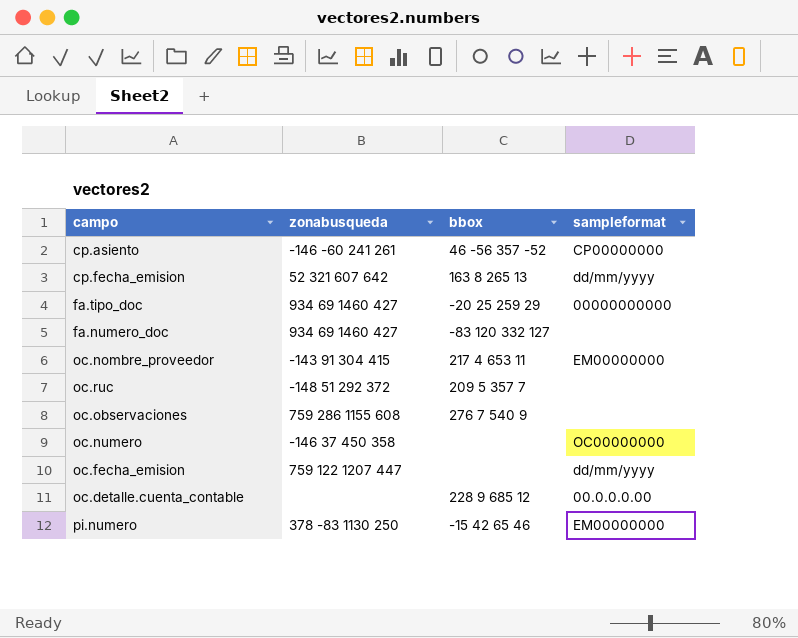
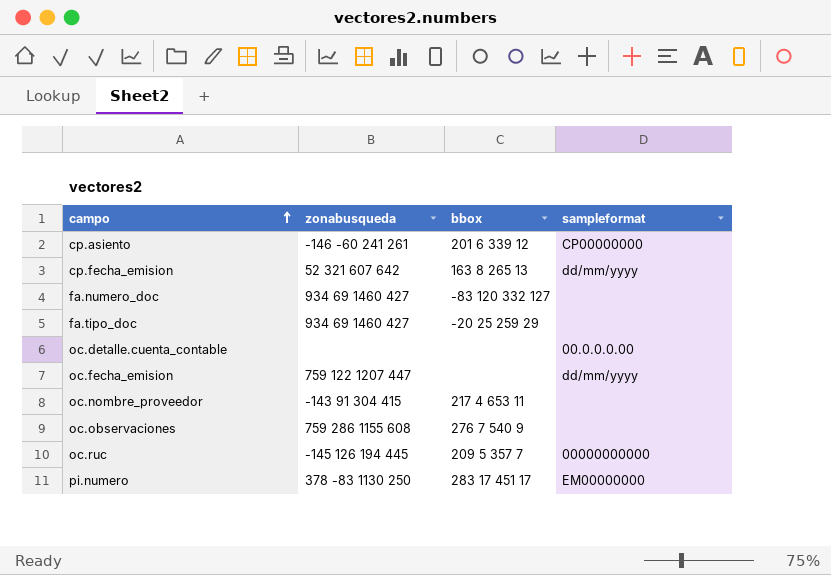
row order: none -> campo ascending
row oc.numero: -146 37 450 358 | none | OC00000000 -> none
cp.asiento | bbox: 46 -56 357 -52 -> 201 6 339 12
fa.tipo_doc | sampleformat: 00000000000 -> none
oc.detalle.cuenta_contable | bbox: 228 9 685 12 -> none
oc.nombre_proveedor | sampleformat: EM00000000 -> none
oc.ruc | zonabusqueda: -148 51 292 372 -> -145 126 194 445
oc.ruc | sampleformat: none -> 00000000000
pi.numero | bbox: -15 42 65 46 -> 283 17 451 17

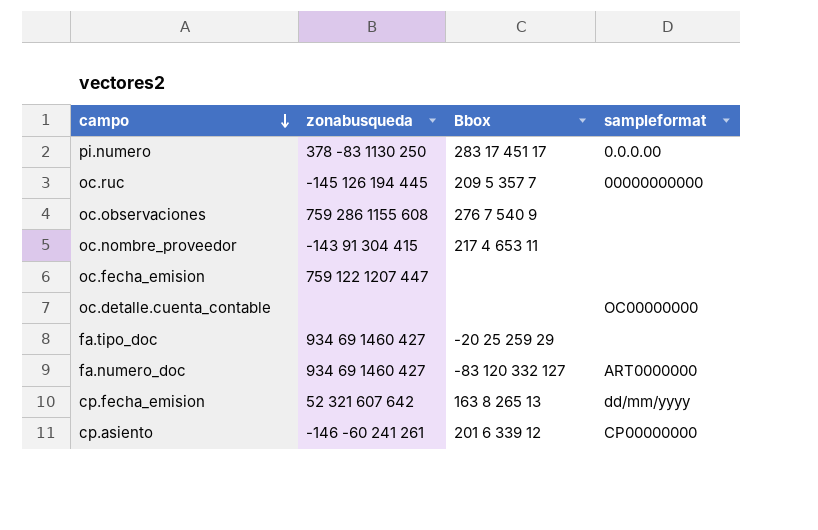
row order: campo ascending -> campo descending
column name: bbox -> Bbox
pi.numero | sampleformat: EM00000000 -> 0.0.0.00
oc.fecha_emision | sampleformat: dd/mm/yyyy -> none
oc.detalle.cuenta_contable | sampleformat: 00.0.0.0.00 -> OC00000000
fa.numero_doc | sampleformat: none -> ART0000000

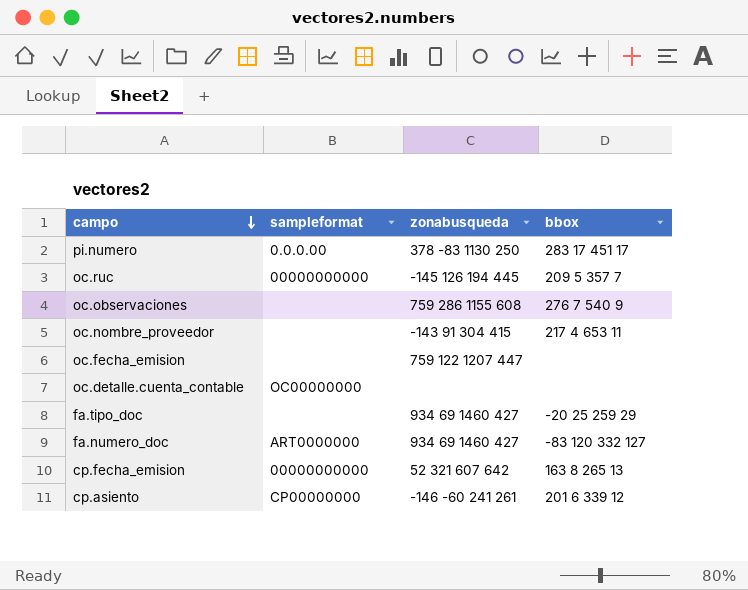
column sampleformat | position: 4 -> 2
column name: Bbox -> bbox
cp.fecha_emision | sampleformat: dd/mm/yyyy -> 00000000000

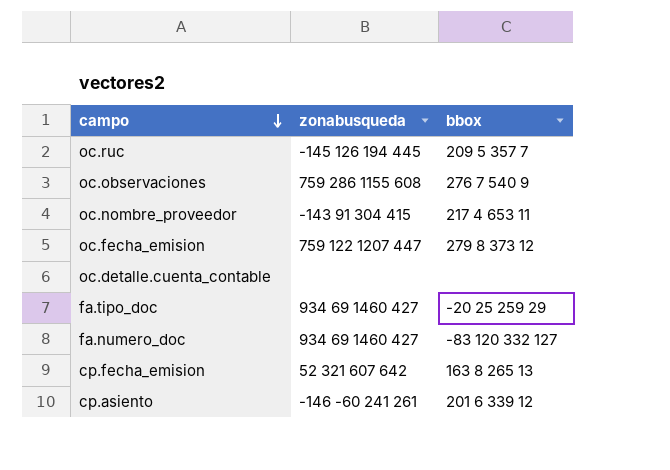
column sampleformat | position: 2 -> none
row pi.numero: 0.0.0.00 | 378 -83 1130 250 | 283 17 451 17 -> none
oc.fecha_emision | bbox: none -> 279 8 373 12

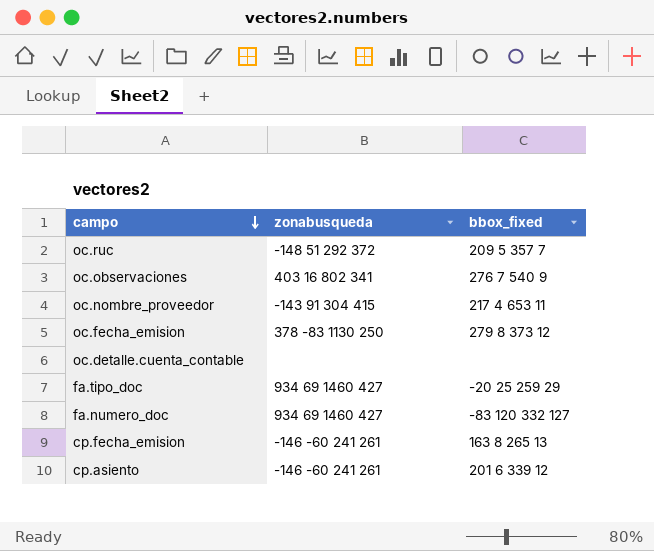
column name: bbox -> bbox_fixed
oc.ruc | zonabusqueda: -145 126 194 445 -> -148 51 292 372
oc.observaciones | zonabusqueda: 759 286 1155 608 -> 403 16 802 341
oc.fecha_emision | zonabusqueda: 759 122 1207 447 -> 378 -83 1130 250
cp.fecha_emision | zonabusqueda: 52 321 607 642 -> -146 -60 241 261

